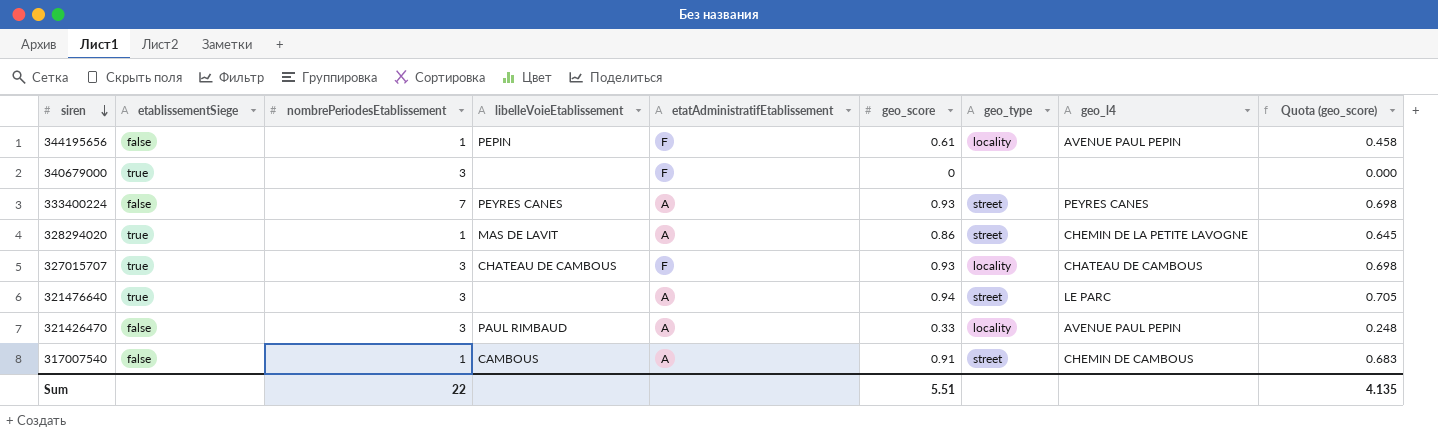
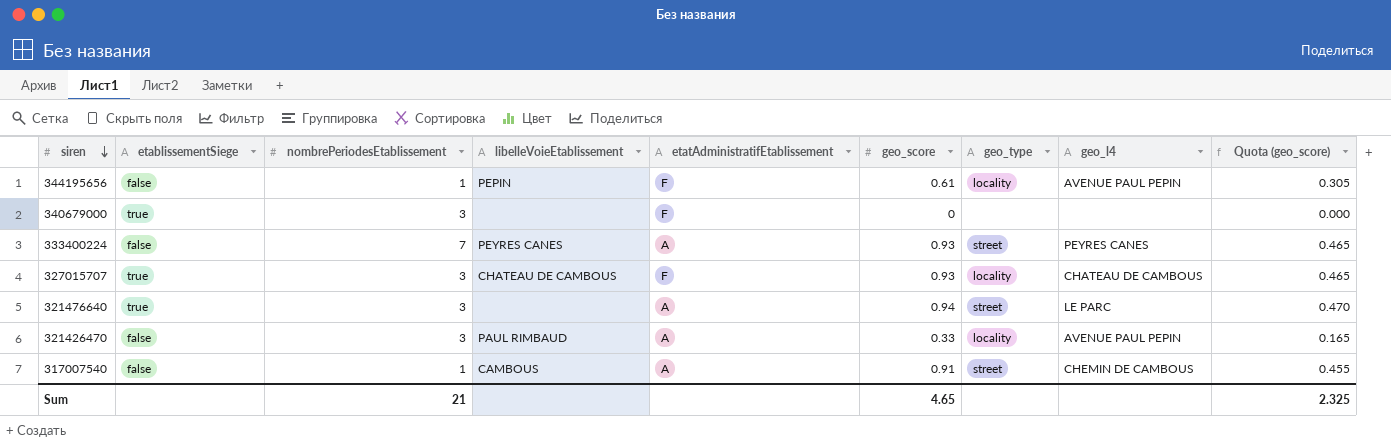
column Quota (geo_score) | formula: [geo_score] * 0.75 -> [geo_score] * 0.5
row 328294020: true | 1 | MAS DE LAVIT | A | 0.86 | street | CHEMIN DE LA PETITE LAVOGNE | 0.645 -> none
Sum | nombrePeriodesEtablissement: 22 -> 21
Sum | geo_score: 5.51 -> 4.65
Sum | Quota (geo_score): 4.135 -> 2.325

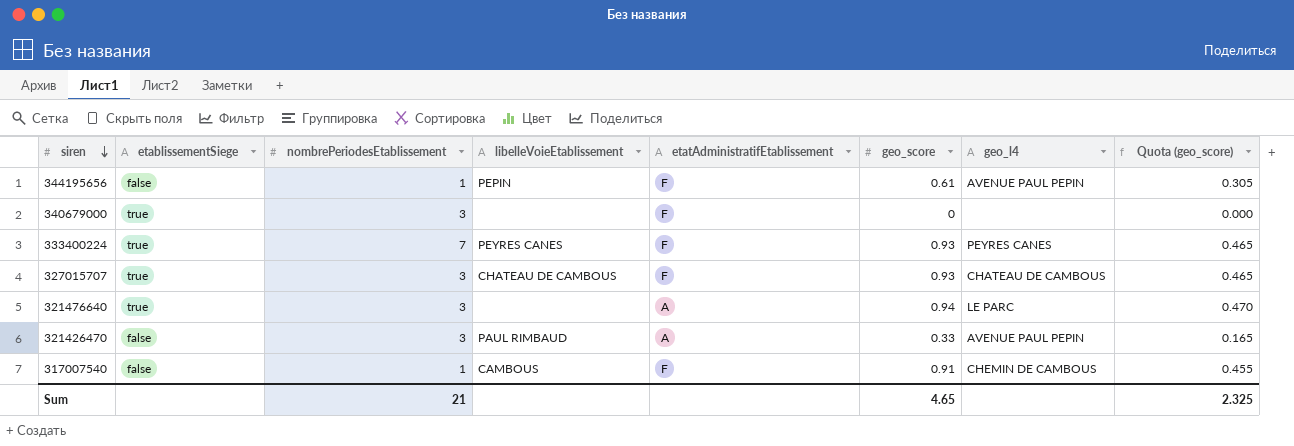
column geo_type | position: 7 -> none
333400224 | etablissementSiege: false -> true
333400224 | etatAdministratifEtablissement: A -> F
317007540 | etatAdministratifEtablissement: A -> F

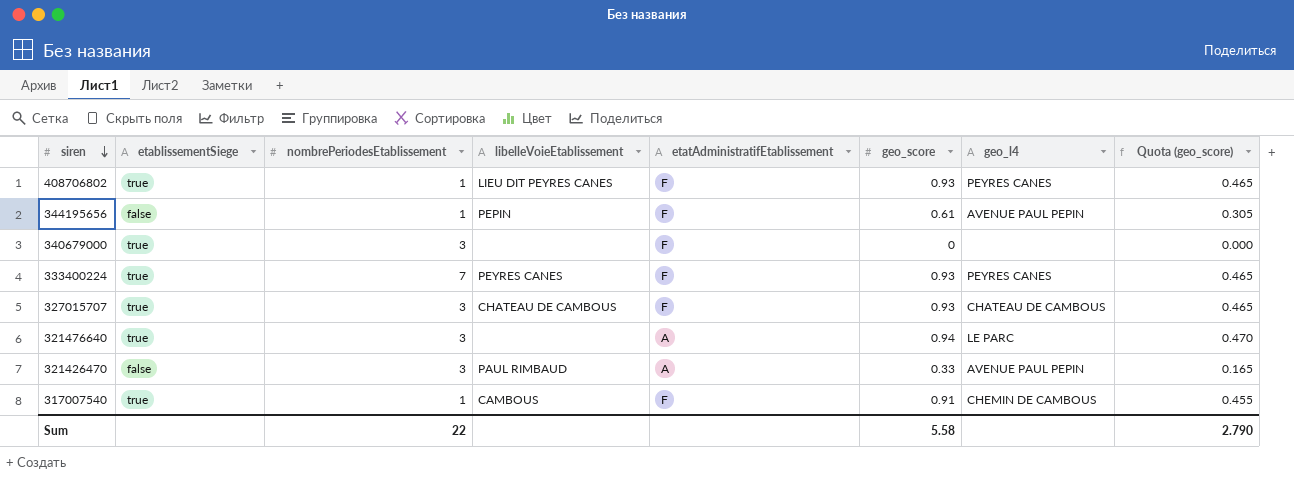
row 408706802: none -> true | 1 | LIEU DIT PEYRES CANES | F | 0.93 | PEYRES CANES | 0.465
317007540 | etablissementSiege: false -> true
Sum | nombrePeriodesEtablissement: 21 -> 22
Sum | geo_score: 4.65 -> 5.58
Sum | Quota (geo_score): 2.325 -> 2.790

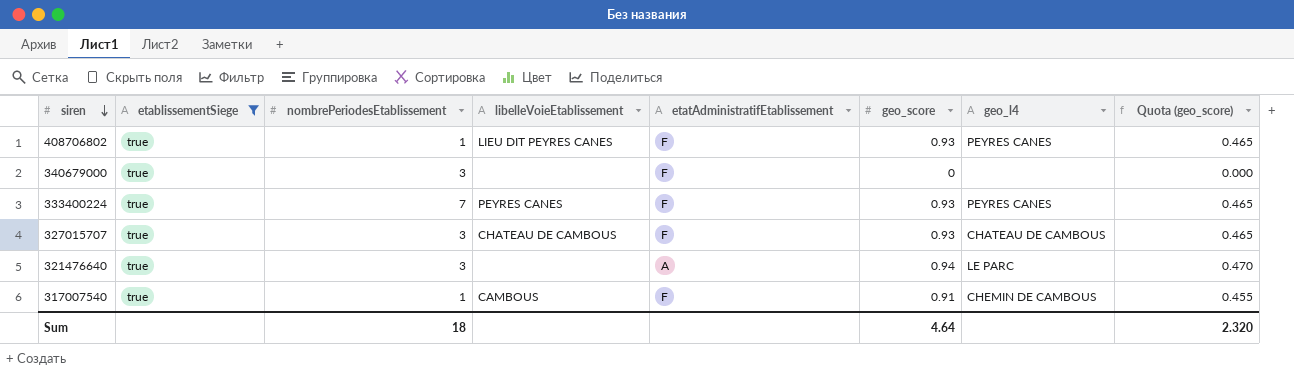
filter: none -> etablissementSiege = true
Sum | nombrePeriodesEtablissement: 22 -> 18
Sum | geo_score: 5.58 -> 4.64
Sum | Quota (geo_score): 2.790 -> 2.320

